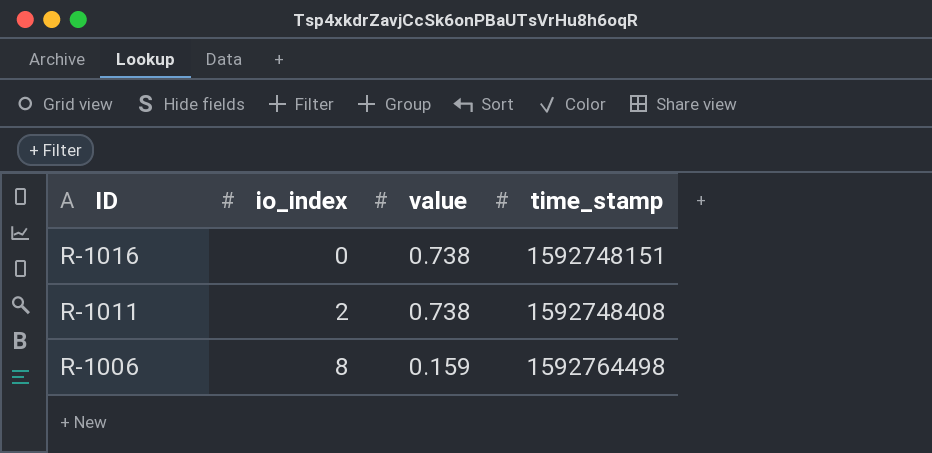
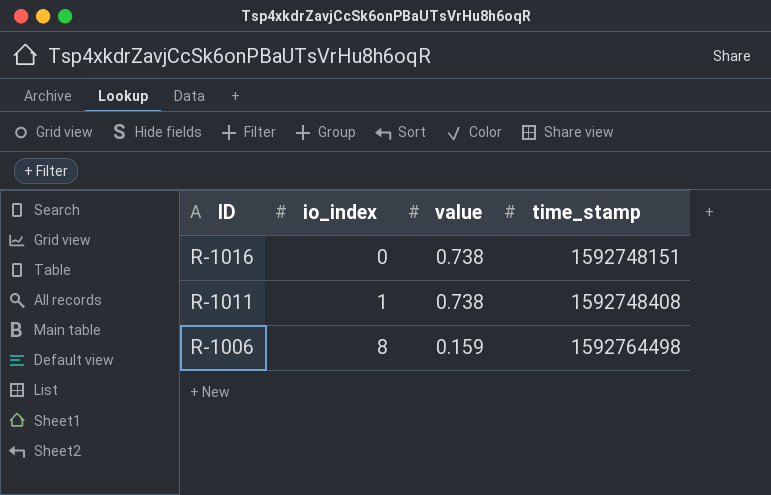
R-1011 | io_index: 2 -> 1

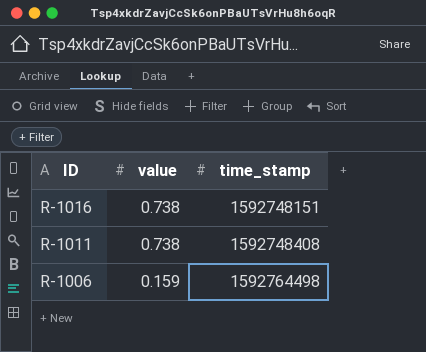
column io_index | position: 2 -> none

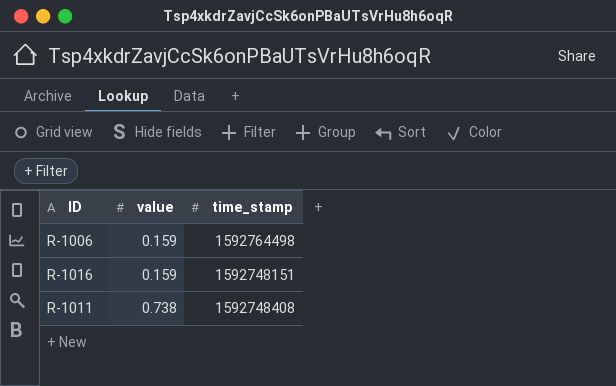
row order: ID descending -> value ascending
R-1016 | value: 0.738 -> 0.159

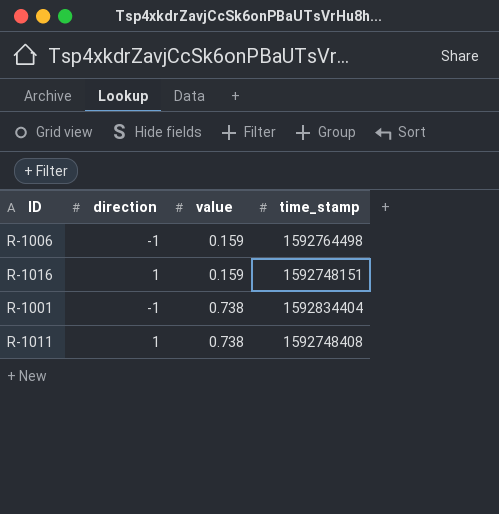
column direction | position: none -> 2
row R-1001: none -> -1 | 0.738 | 1592834404

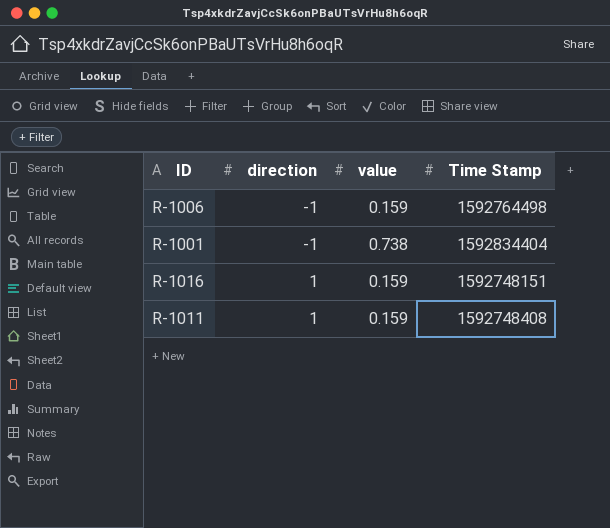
row order: value ascending -> direction ascending
column name: time_stamp -> Time Stamp
R-1011 | value: 0.738 -> 0.159

